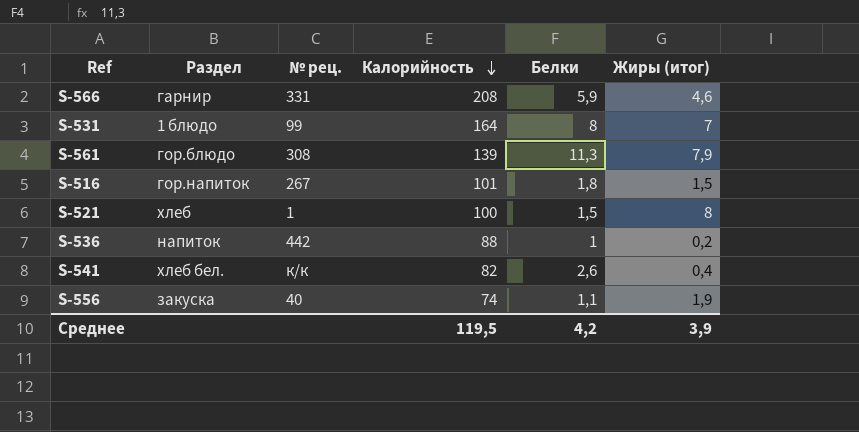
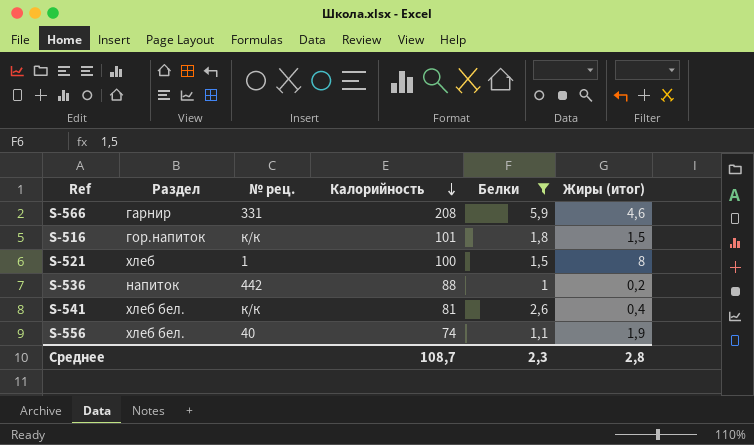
filter: none -> Белки <= 5,9
S-516 | № рец.: 267 -> к/к
S-541 | Калорийность: 82 -> 81
S-556 | Раздел: закуска -> хлеб бел.
Среднее | Калорийность: 119,5 -> 108,7
Среднее | Белки: 4,2 -> 2,3
Среднее | Жиры (итог): 3,9 -> 2,8

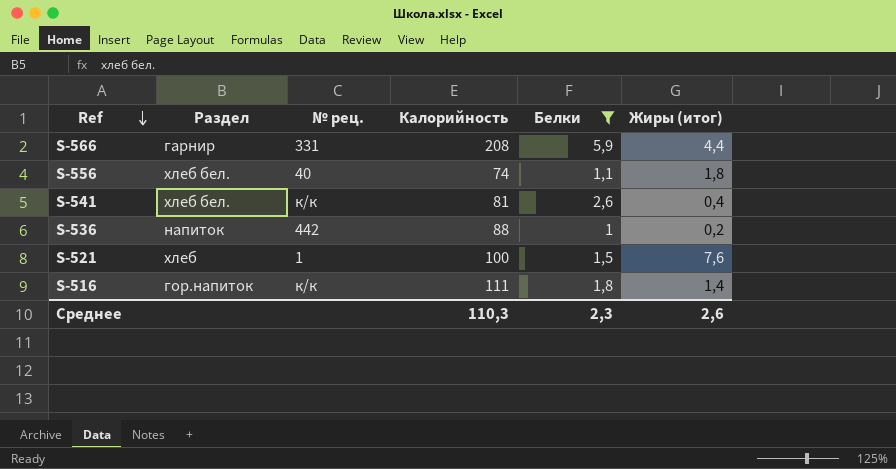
row order: Калорийность descending -> Ref descending
S-566 | Жиры (итог): 4,6 -> 4,4
S-556 | Жиры (итог): 1,9 -> 1,8
S-521 | Жиры (итог): 8 -> 7,6
S-516 | Калорийность: 101 -> 111
S-516 | Жиры (итог): 1,5 -> 1,4
Среднее | Калорийность: 108,7 -> 110,3
Среднее | Жиры (итог): 2,8 -> 2,6

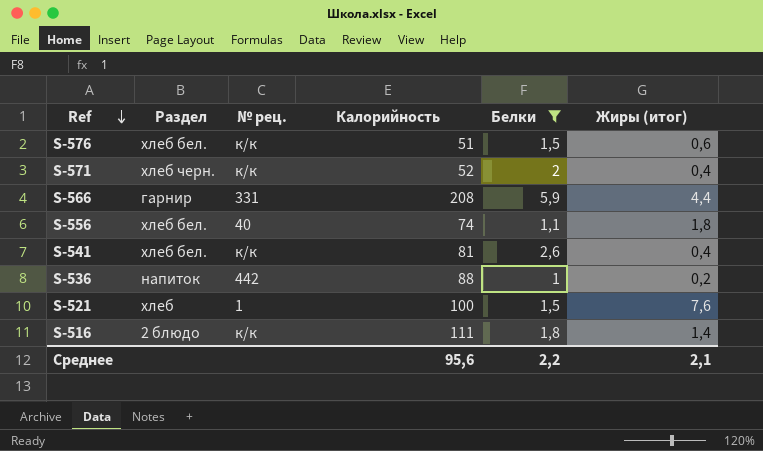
row S-576: none -> хлеб бел. | к/к | 51 | 1,5 | 0,6
row S-571: none -> хлеб черн. | к/к | 52 | 2 | 0,4
S-516 | Раздел: гор.напиток -> 2 блюдо
Среднее | Калорийность: 110,3 -> 95,6
Среднее | Белки: 2,3 -> 2,2
Среднее | Жиры (итог): 2,6 -> 2,1

